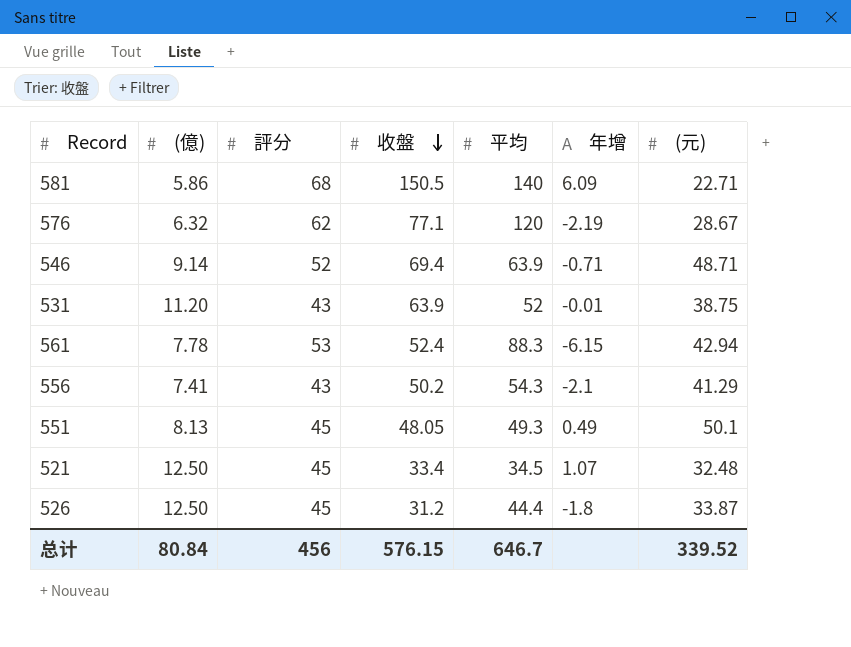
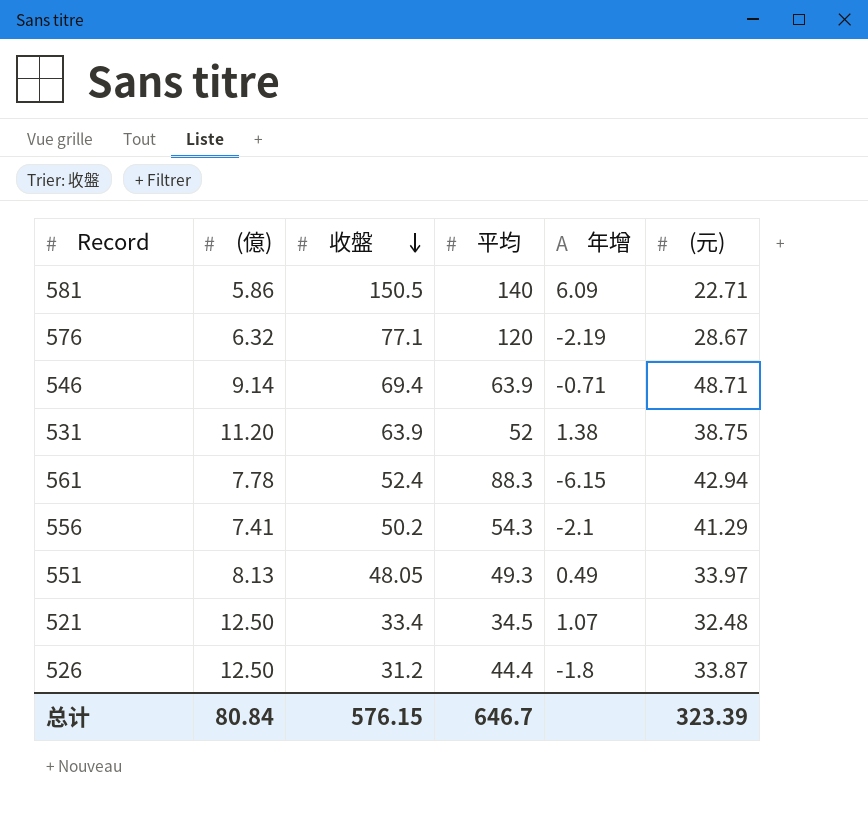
column 評分 | position: 3 -> none
531 | 年增: -0.01 -> 1.38
551 | (元): 50.1 -> 33.97
总计 | (元): 339.52 -> 323.39

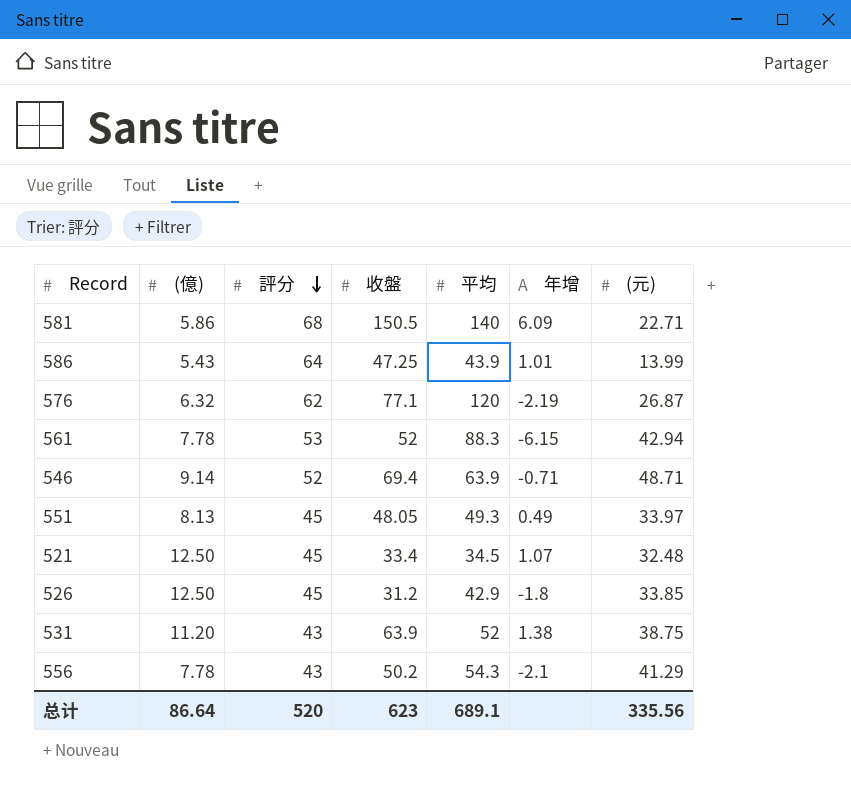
row order: 收盤 descending -> 評分 descending
column 評分 | position: none -> 3
row 586: none -> 5.43 | 64 | 47.25 | 43.9 | 1.01 | 13.99
576 | (元): 28.67 -> 26.87
561 | 收盤: 52.4 -> 52
526 | 平均: 44.4 -> 42.9
526 | (元): 33.87 -> 33.85
556 | (億): 7.41 -> 7.78
总计 | (億): 80.84 -> 86.64
总计 | 收盤: 576.15 -> 623
总计 | 平均: 646.7 -> 689.1
总计 | (元): 323.39 -> 335.56

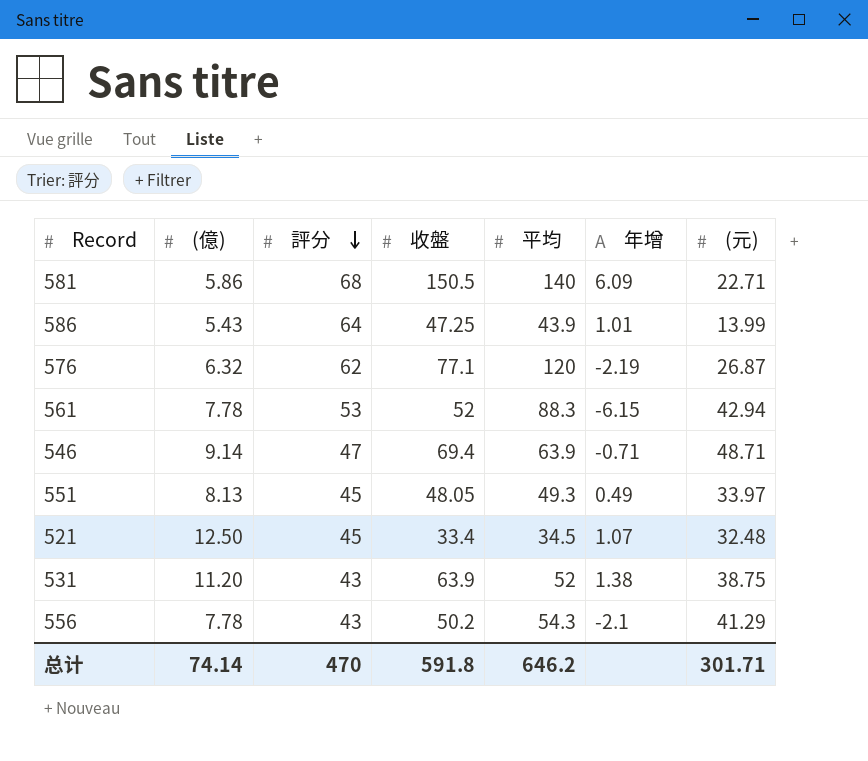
row 526: 12.50 | 45 | 31.2 | 42.9 | -1.8 | 33.85 -> none
546 | 評分: 52 -> 47
总计 | (億): 86.64 -> 74.14
总计 | 評分: 520 -> 470
总计 | 收盤: 623 -> 591.8
总计 | 平均: 689.1 -> 646.2
总计 | (元): 335.56 -> 301.71

